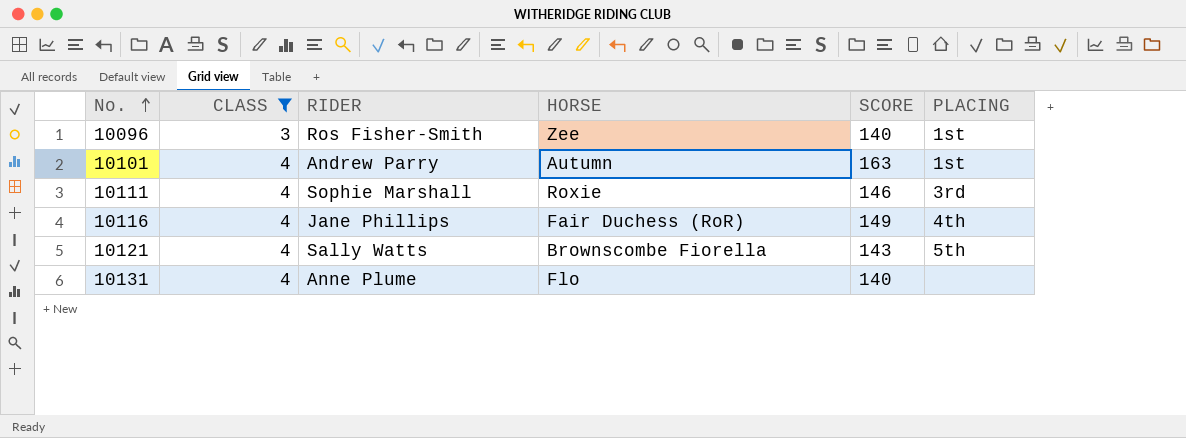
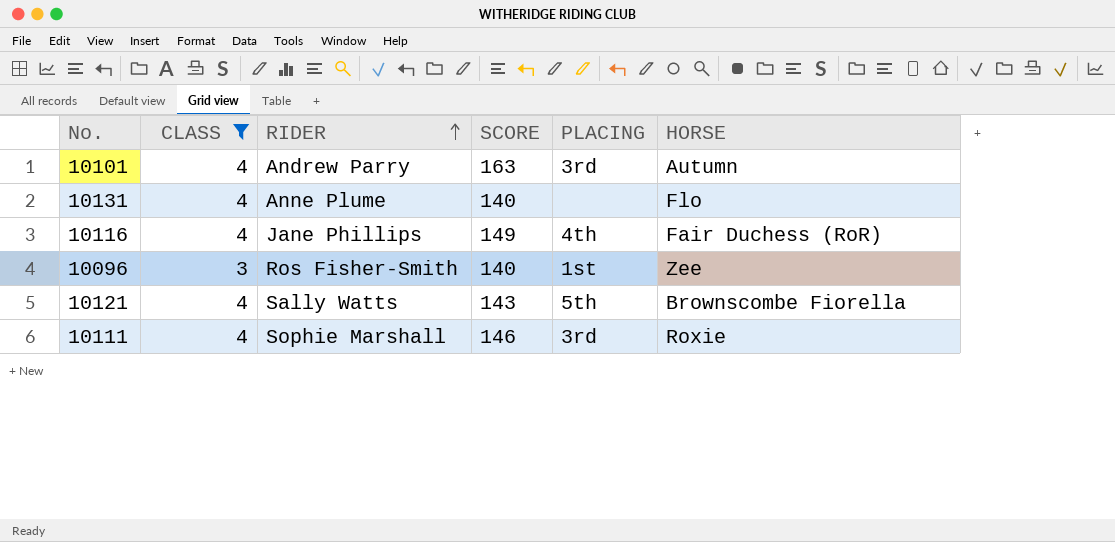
row order: No. ascending -> RIDER ascending
column HORSE | position: 4 -> 6
10101 | PLACING: 1st -> 3rd

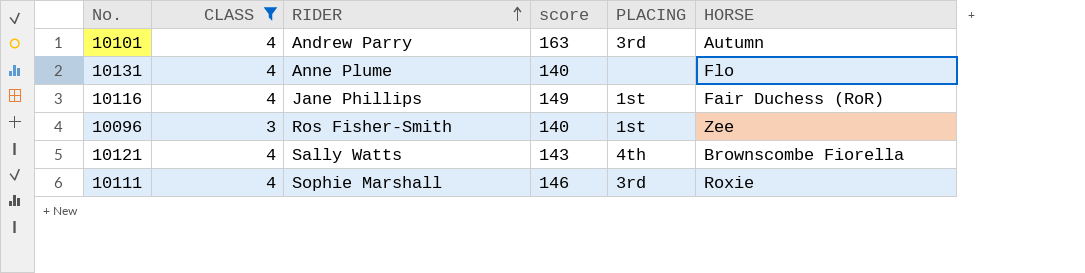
column name: SCORE -> score
10116 | PLACING: 4th -> 1st
10121 | PLACING: 5th -> 4th

